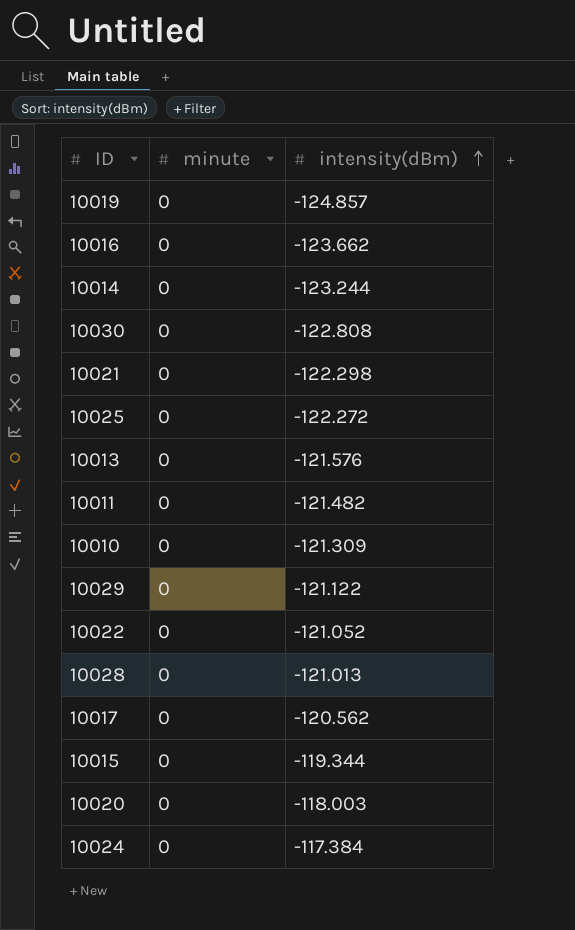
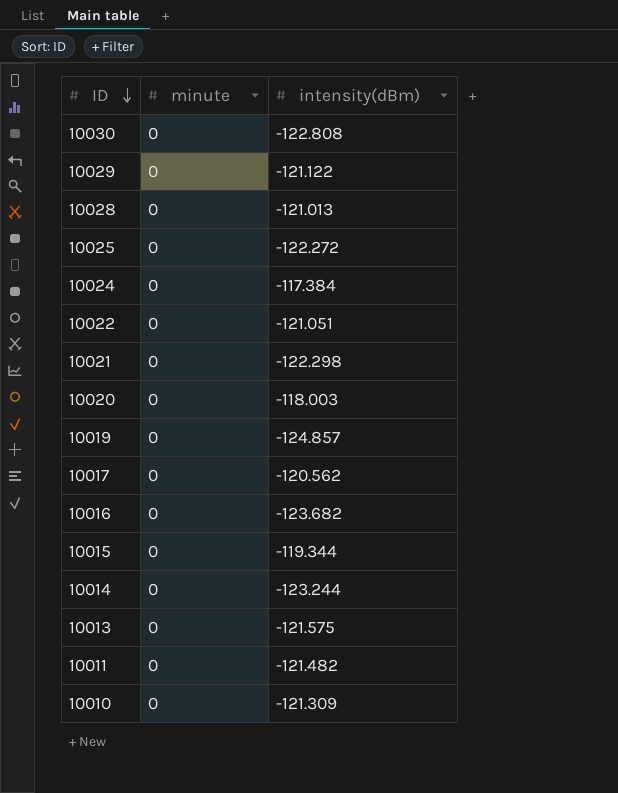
row order: intensity(dBm) ascending -> ID descending
10022 | intensity(dBm): -121.052 -> -121.051
10016 | intensity(dBm): -123.662 -> -123.682
10013 | intensity(dBm): -121.576 -> -121.575

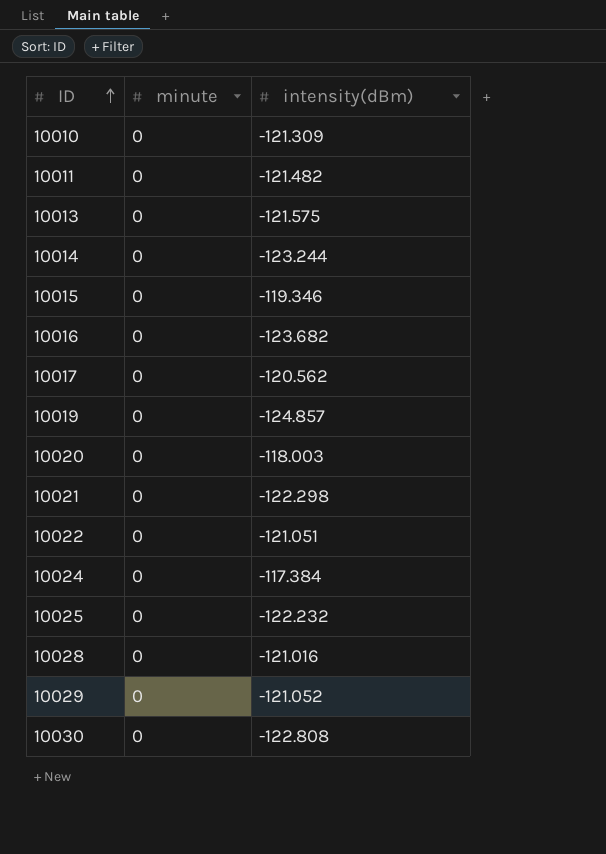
row order: ID descending -> ID ascending
10015 | intensity(dBm): -119.344 -> -119.346
10025 | intensity(dBm): -122.272 -> -122.232
10028 | intensity(dBm): -121.013 -> -121.016
10029 | intensity(dBm): -121.122 -> -121.052

